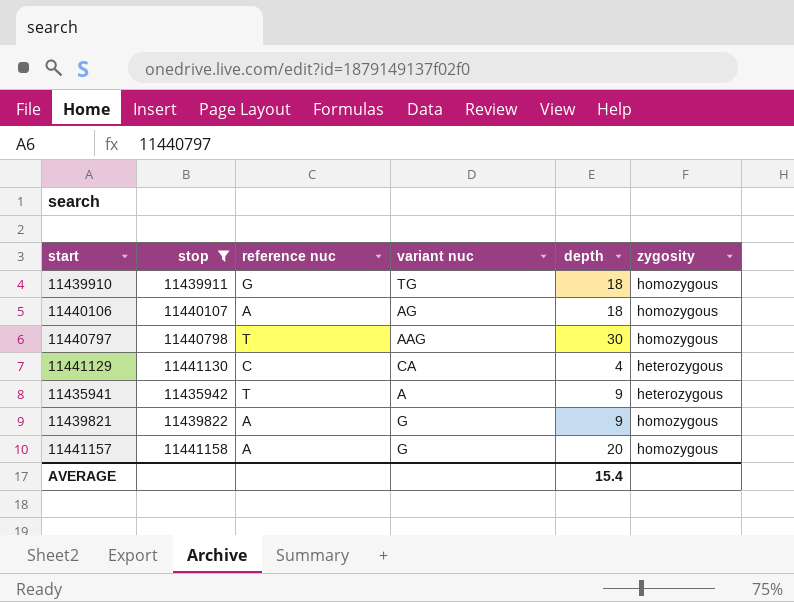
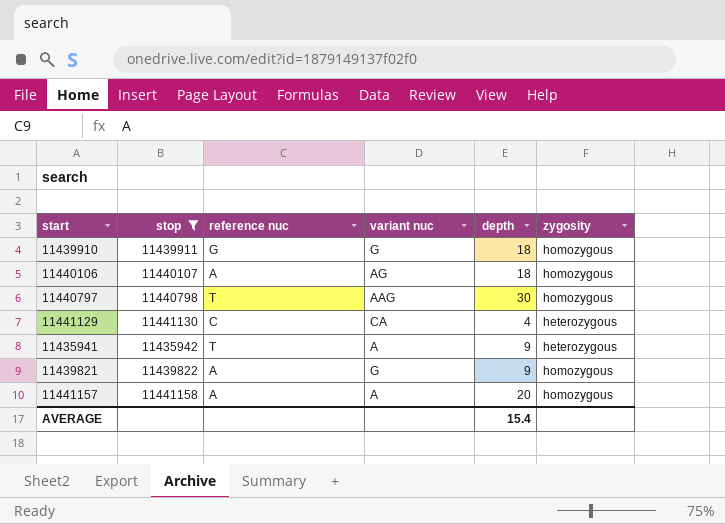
11439910 | variant nuc: TG -> G
11441157 | variant nuc: G -> A

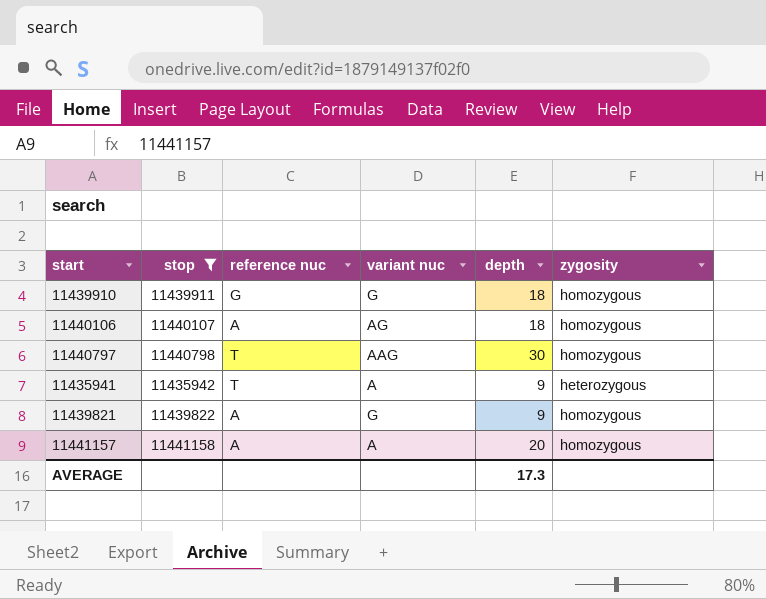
row 11441129: 11441130 | C | CA | 4 | heterozygous -> none
AVERAGE | depth: 15.4 -> 17.3

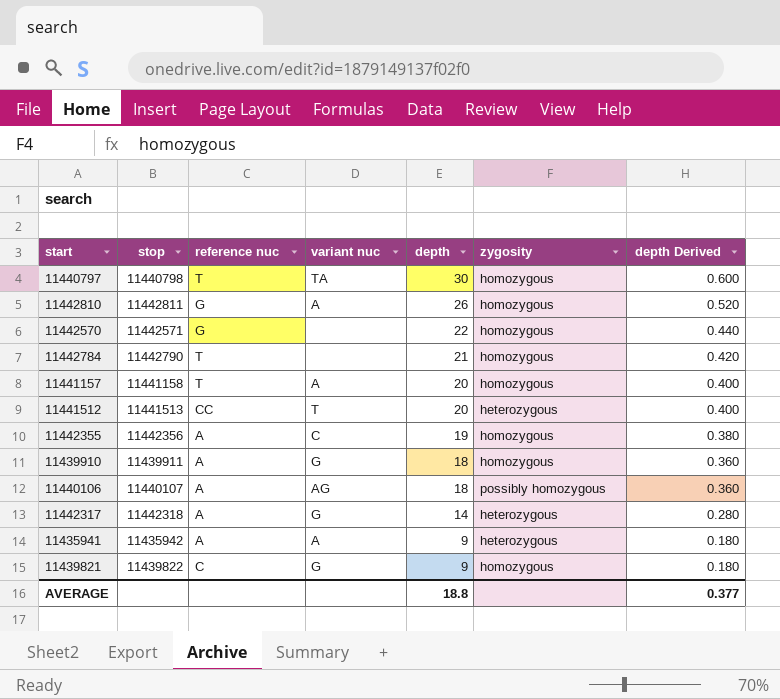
filter: stop <= 11441158 -> none
row order: none -> depth descending
column depth Derived | formula: none -> [depth] * 0.02
11440797 | variant nuc: AAG -> TA
11441157 | reference nuc: A -> T
11439910 | reference nuc: G -> A
11440106 | zygosity: homozygous -> possibly homozygous
11435941 | reference nuc: T -> A
11439821 | reference nuc: A -> C
AVERAGE | depth: 17.3 -> 18.8

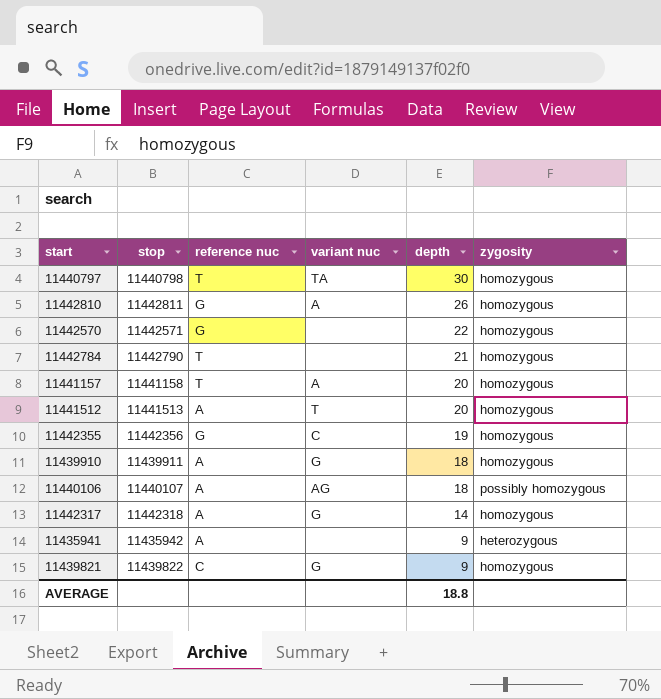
column depth Derived | formula: [depth] * 0.02 -> none
11441512 | reference nuc: CC -> A
11441512 | zygosity: heterozygous -> homozygous
11442355 | reference nuc: A -> G
11442317 | zygosity: heterozygous -> homozygous
11435941 | variant nuc: A -> none

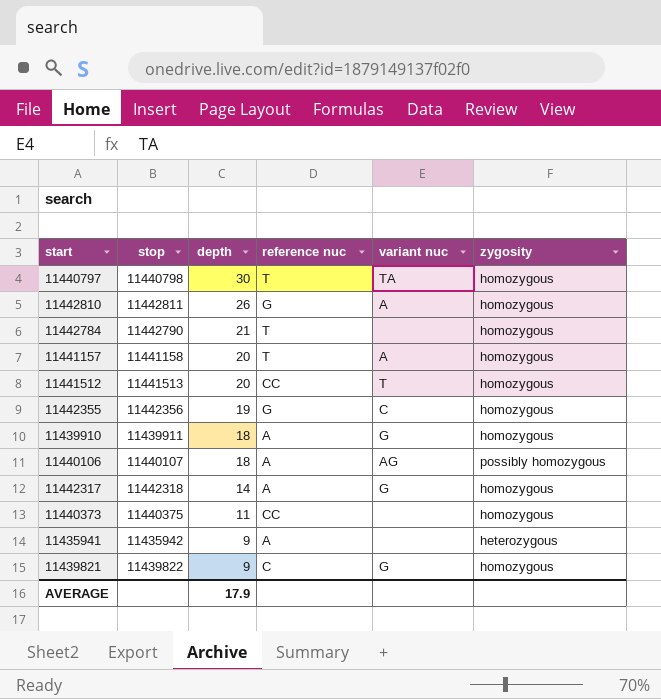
column depth | position: 5 -> 3
row 11442570: 11442571 | G | none | 22 | homozygous -> none
11441512 | reference nuc: A -> CC
row 11440373: none -> 11440375 | 11 | CC | none | homozygous
AVERAGE | depth: 18.8 -> 17.9

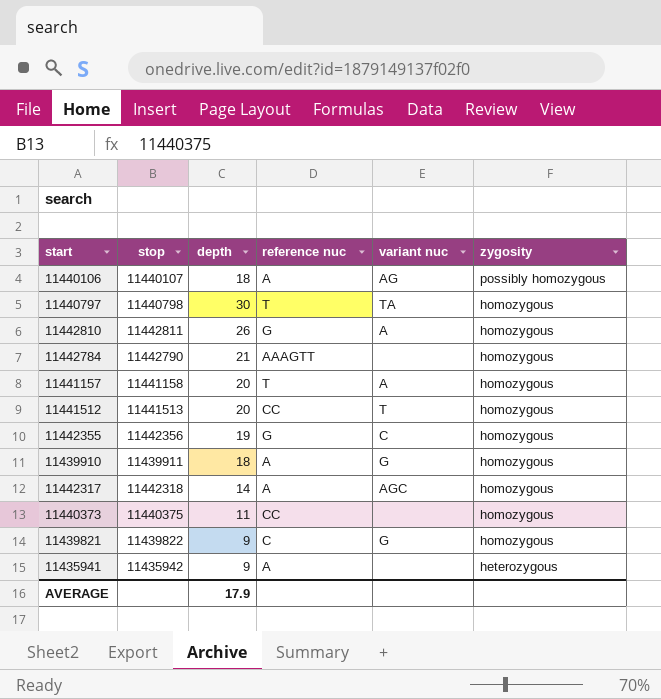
row order: depth descending -> zygosity descending
11442784 | reference nuc: T -> AAAGTT
11442317 | variant nuc: G -> AGC

